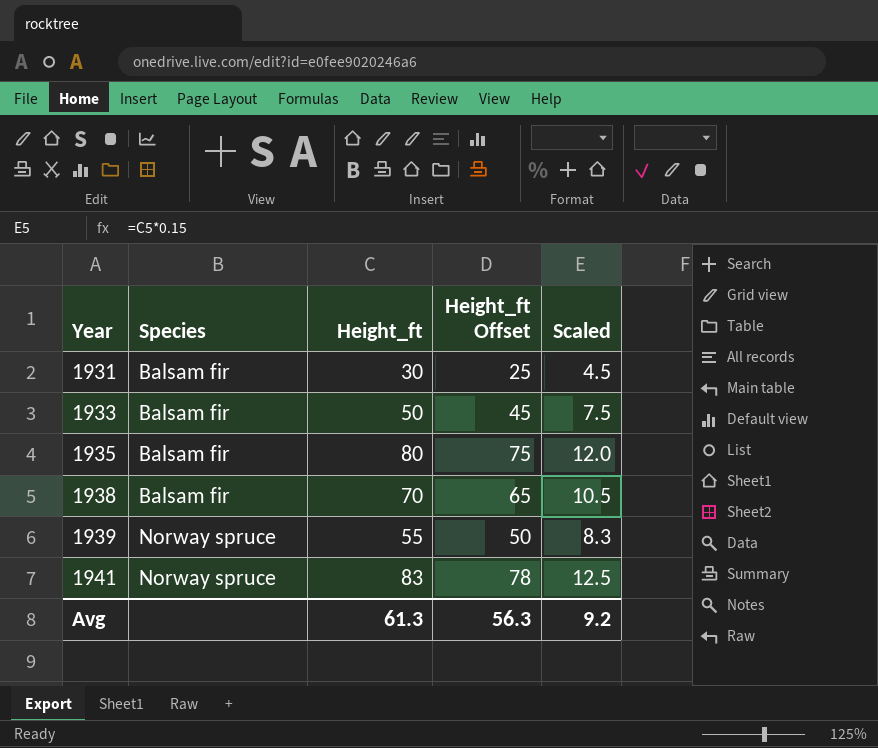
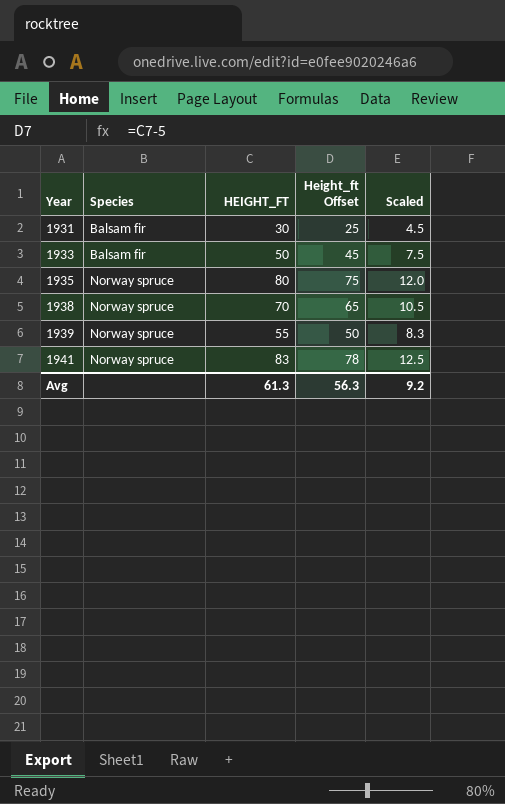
column name: Height_ft -> HEIGHT_FT
1935 | Species: Balsam fir -> Norway spruce
1938 | Species: Balsam fir -> Norway spruce

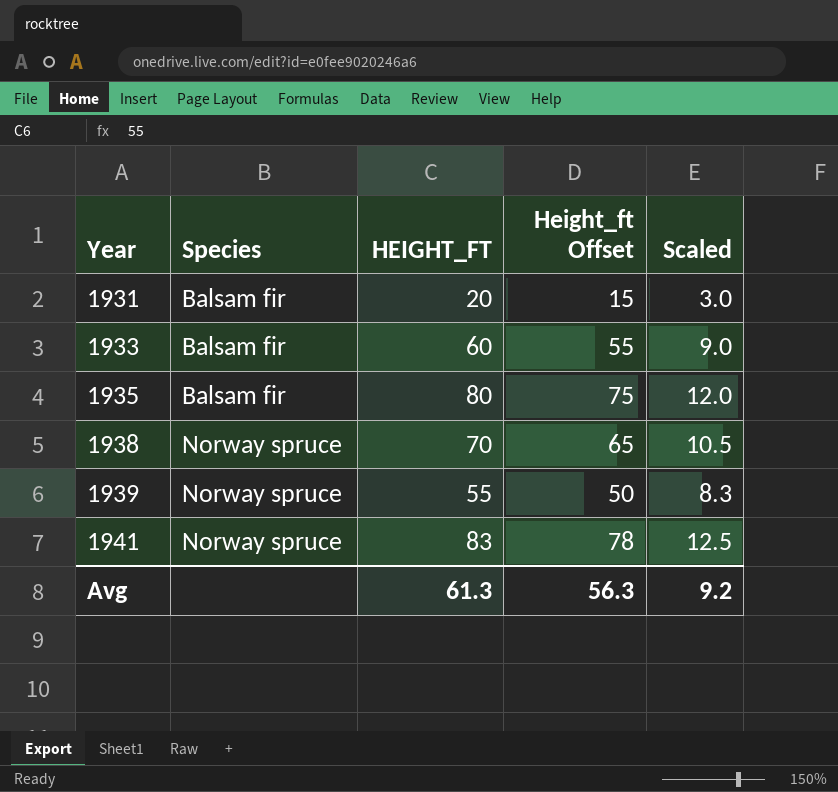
1931 | HEIGHT_FT: 30 -> 20
1931 | Height_ft Offset: 25 -> 15
1931 | Scaled: 4.5 -> 3.0
1933 | HEIGHT_FT: 50 -> 60
1933 | Height_ft Offset: 45 -> 55
1933 | Scaled: 7.5 -> 9.0
1935 | Species: Norway spruce -> Balsam fir

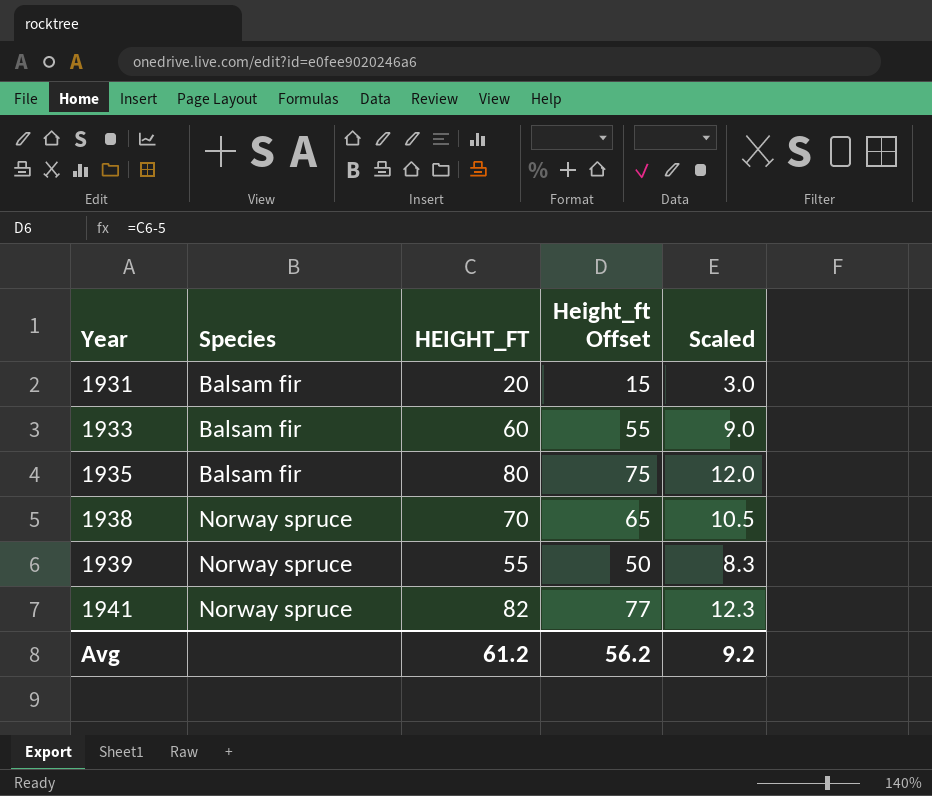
1941 | HEIGHT_FT: 83 -> 82
1941 | Height_ft Offset: 78 -> 77
1941 | Scaled: 12.5 -> 12.3
Avg | HEIGHT_FT: 61.3 -> 61.2
Avg | Height_ft Offset: 56.3 -> 56.2

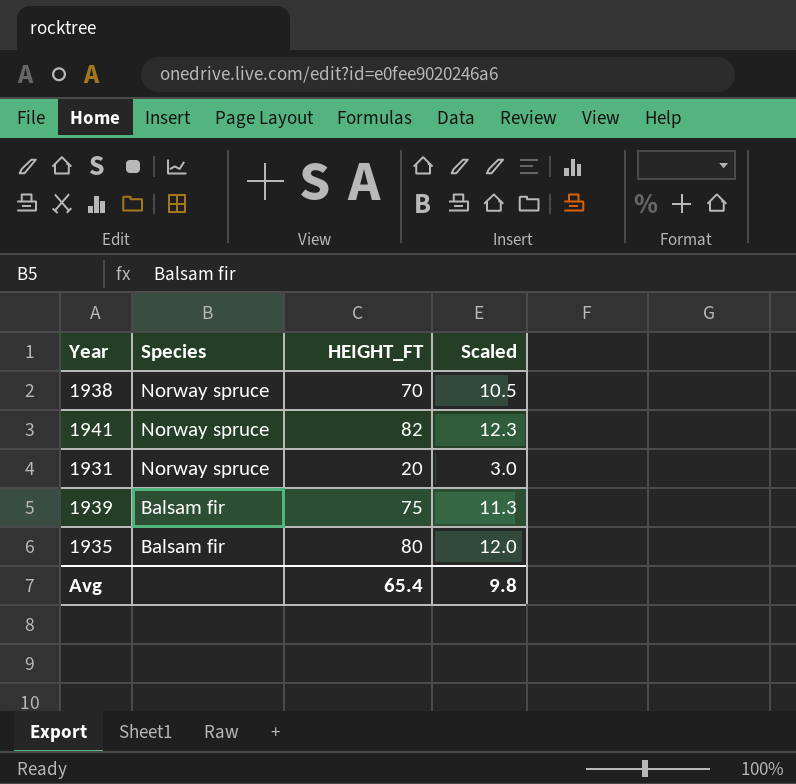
row order: Year ascending -> Species descending
column Height_ft Offset | formula: [HEIGHT_FT] - 5 -> none
row 1933: Balsam fir | 60 | 55 | 9.0 -> none
1931 | Species: Balsam fir -> Norway spruce
1939 | Species: Norway spruce -> Balsam fir
1939 | HEIGHT_FT: 55 -> 75
1939 | Scaled: 8.3 -> 11.3
Avg | HEIGHT_FT: 61.2 -> 65.4
Avg | Scaled: 9.2 -> 9.8

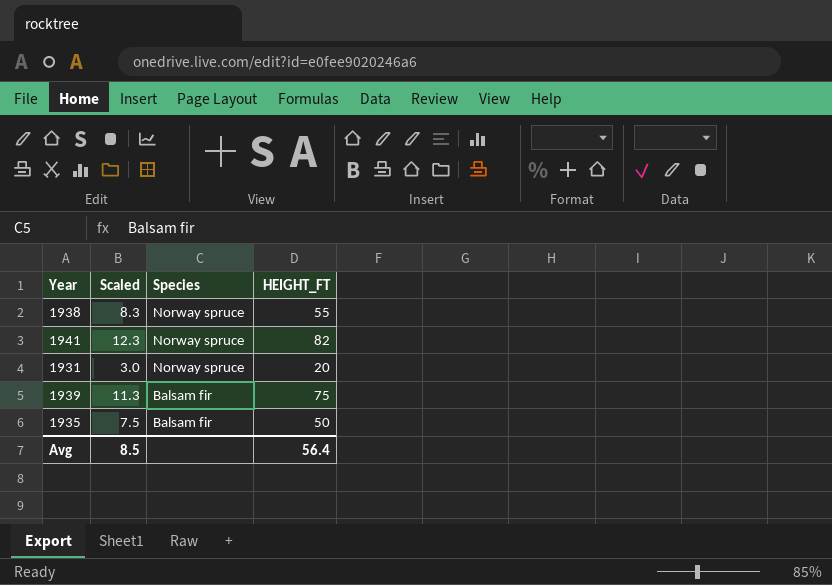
column Scaled | position: 4 -> 2
1938 | Scaled: 10.5 -> 8.3
1938 | HEIGHT_FT: 70 -> 55
1935 | Scaled: 12.0 -> 7.5
1935 | HEIGHT_FT: 80 -> 50
Avg | Scaled: 9.8 -> 8.5
Avg | HEIGHT_FT: 65.4 -> 56.4

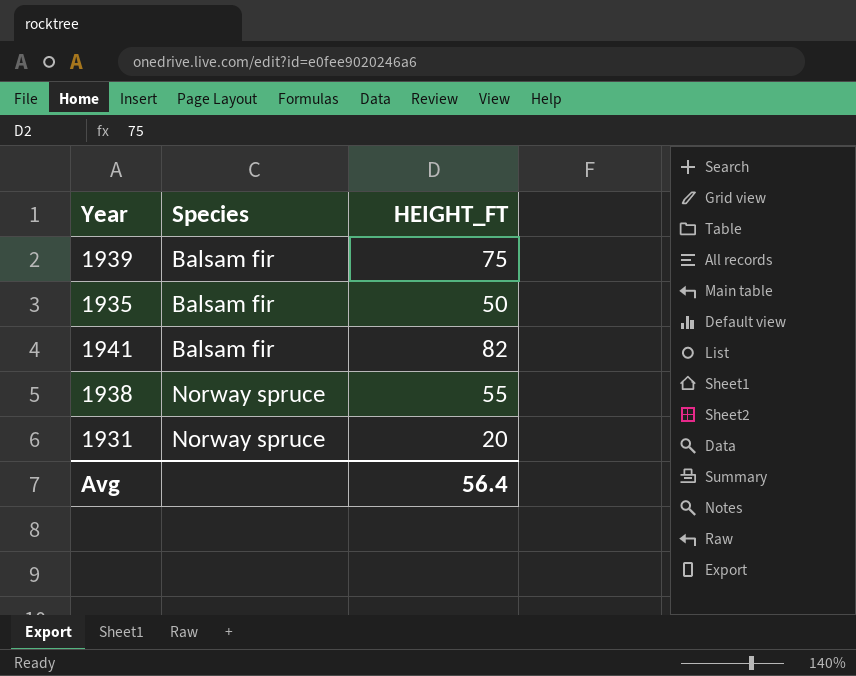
row order: Species descending -> Species ascending
column Scaled | formula: [HEIGHT_FT] * 0.15 -> none
1941 | Species: Norway spruce -> Balsam fir

